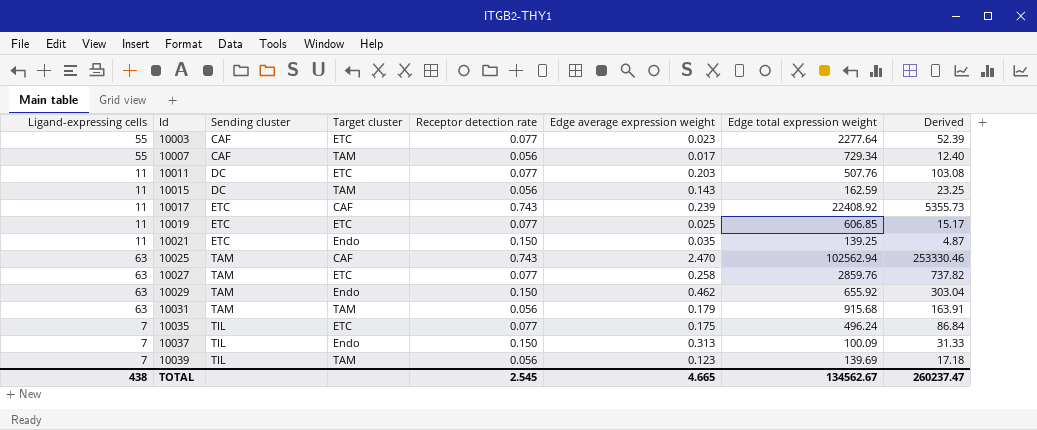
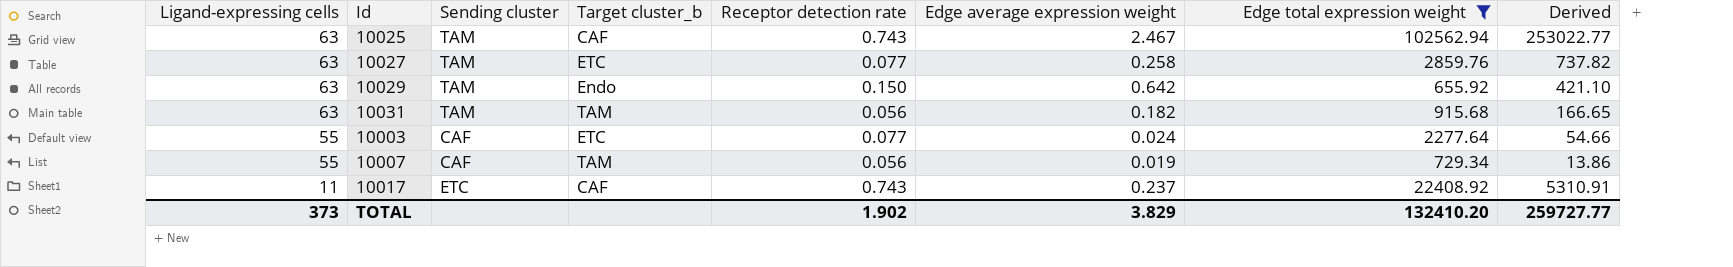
filter: none -> Edge total expression weight >= 655.92
row order: Id ascending -> Ligand-expressing cells descending
column name: Target cluster -> Target cluster_b
10025 | Edge average expression weight: 2.470 -> 2.467
10025 | Derived: 253330.46 -> 253022.77
10029 | Edge average expression weight: 0.462 -> 0.642
10029 | Derived: 303.04 -> 421.10
10031 | Edge average expression weight: 0.179 -> 0.182
10031 | Derived: 163.91 -> 166.65
10003 | Edge average expression weight: 0.023 -> 0.024
10003 | Derived: 52.39 -> 54.66
10007 | Edge average expression weight: 0.017 -> 0.019
10007 | Derived: 12.40 -> 13.86
10017 | Edge average expression weight: 0.239 -> 0.237
10017 | Derived: 5355.73 -> 5310.91
TOTAL | Ligand-expressing cells: 438 -> 373
TOTAL | Receptor detection rate: 2.545 -> 1.902
TOTAL | Edge average expression weight: 4.665 -> 3.829
TOTAL | Edge total expression weight: 134562.67 -> 132410.20
TOTAL | Derived: 260237.47 -> 259727.77

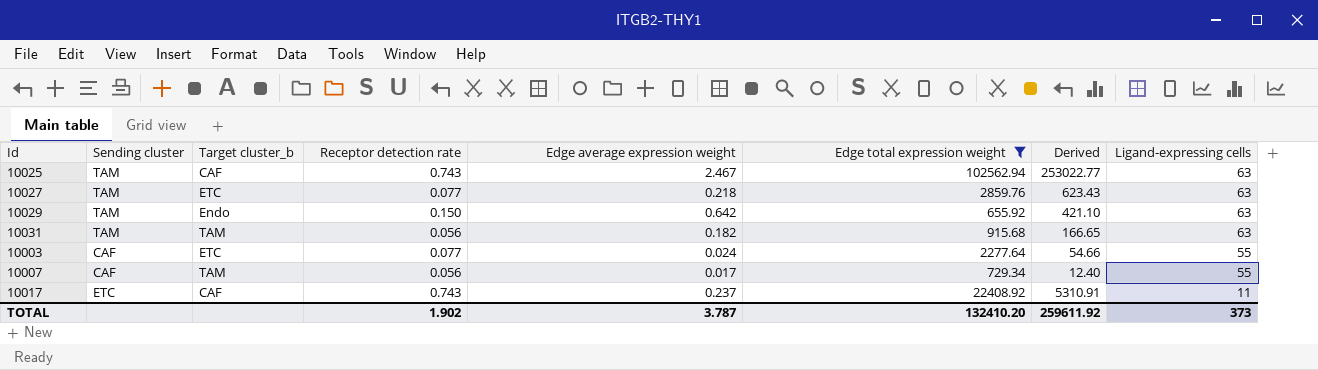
column Ligand-expressing cells | position: 1 -> 8
10027 | Edge average expression weight: 0.258 -> 0.218
10027 | Derived: 737.82 -> 623.43
10007 | Edge average expression weight: 0.019 -> 0.017
10007 | Derived: 13.86 -> 12.40
TOTAL | Edge average expression weight: 3.829 -> 3.787
TOTAL | Derived: 259727.77 -> 259611.92

